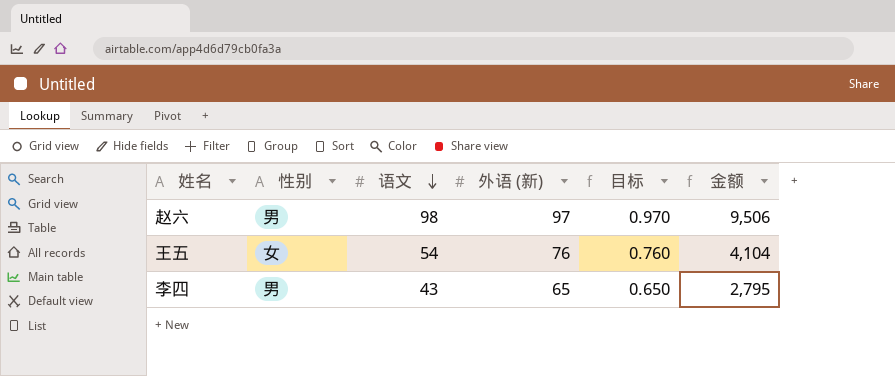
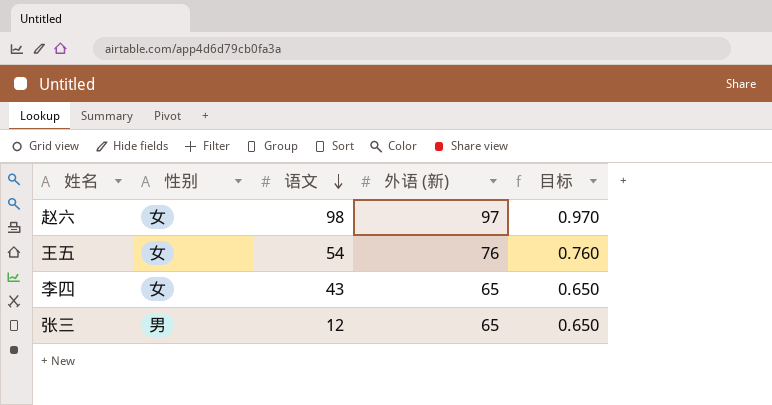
column 金额 | formula: [语文] * [外语 (新)] -> none
赵六 | 性别: 男 -> 女
李四 | 性别: 男 -> 女
row 张三: none -> 男 | 12 | 65 | 0.650

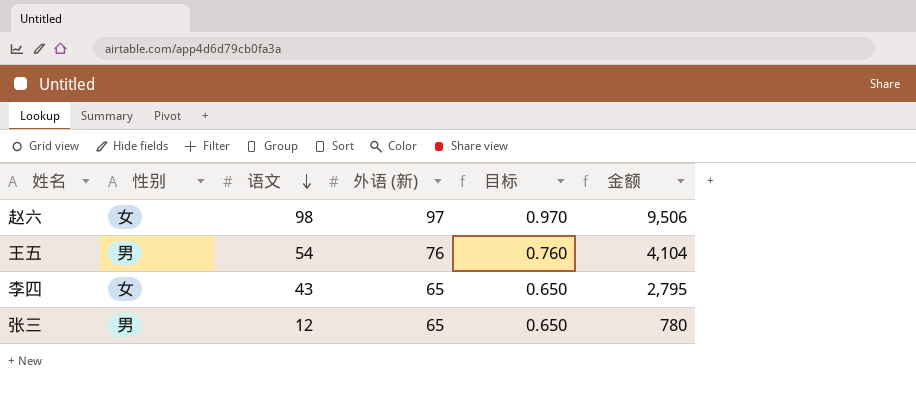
column 金额 | formula: none -> [语文] * [外语 (新)]
王五 | 性别: 女 -> 男

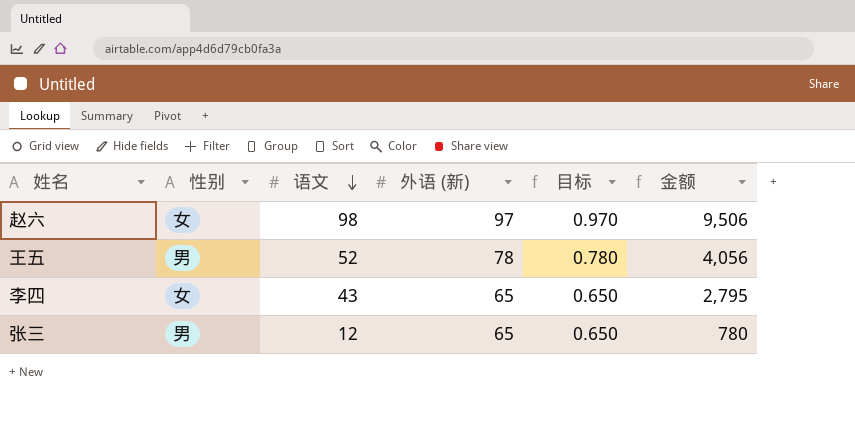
王五 | 语文: 54 -> 52
王五 | 外语 (新): 76 -> 78
王五 | 目标: 0.760 -> 0.780
王五 | 金额: 4,104 -> 4,056

